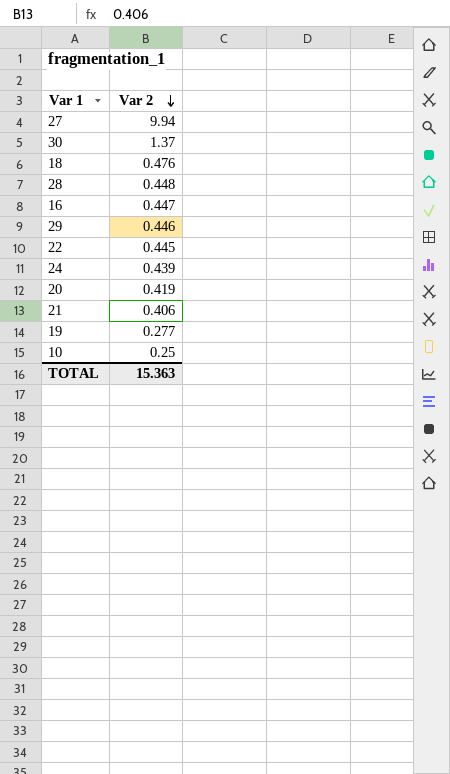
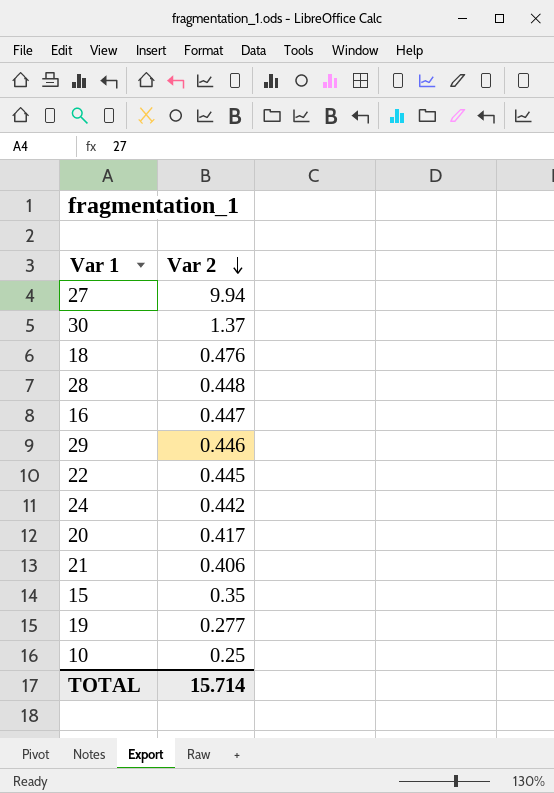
24 | Var 2: 0.439 -> 0.442
20 | Var 2: 0.419 -> 0.417
row 15: none -> 0.35
TOTAL | Var 2: 15.363 -> 15.714

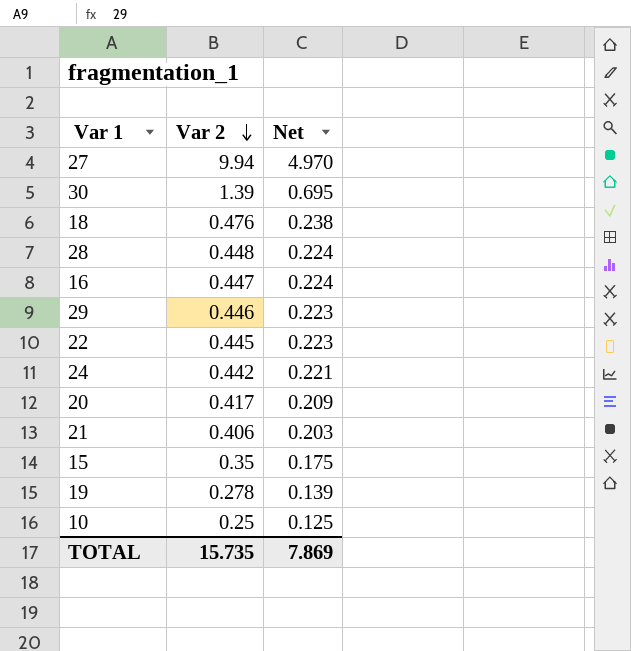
column Net | formula: none -> [Var 2] * 0.5
30 | Var 2: 1.37 -> 1.39
19 | Var 2: 0.277 -> 0.278
TOTAL | Var 2: 15.714 -> 15.735

